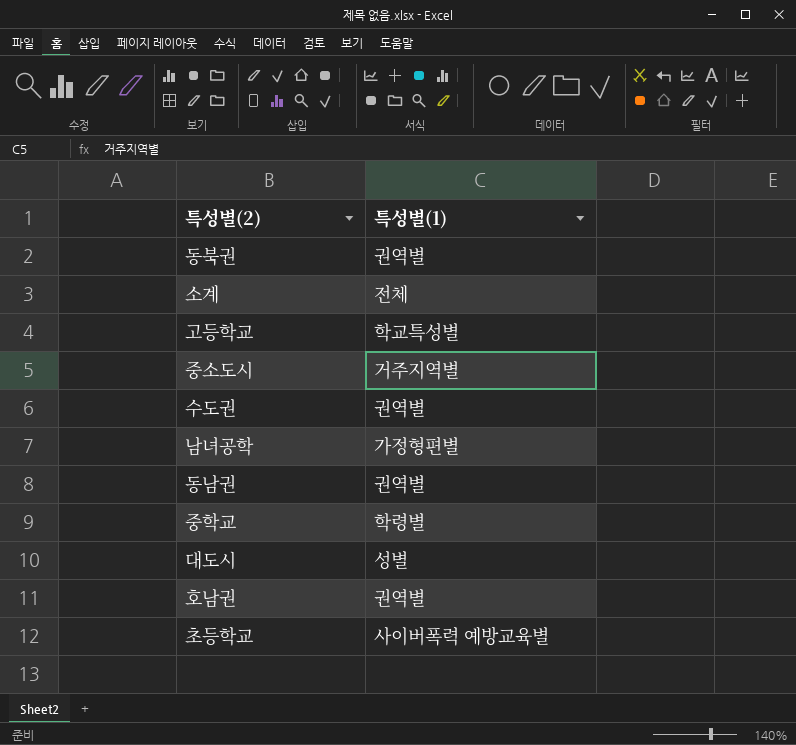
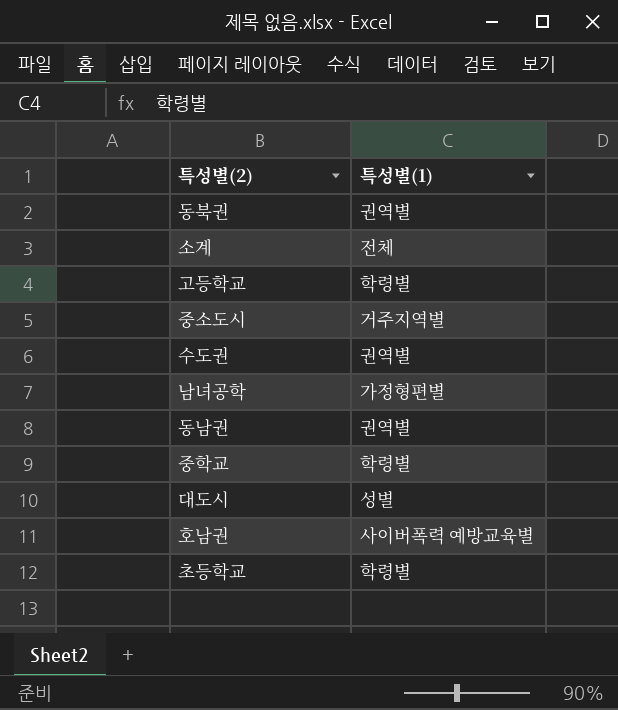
고등학교 | 특성별(1): 학교특성별 -> 학령별
호남권 | 특성별(1): 권역별 -> 사이버폭력 예방교육별
초등학교 | 특성별(1): 사이버폭력 예방교육별 -> 학령별

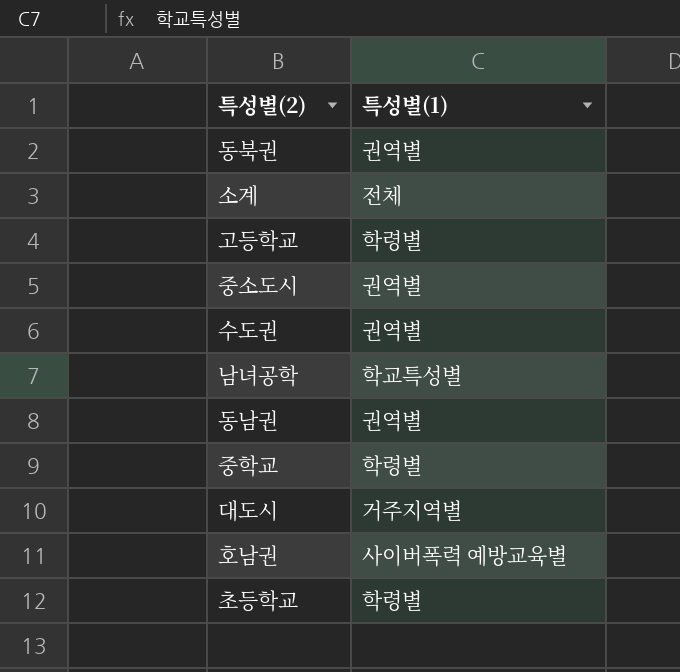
중소도시 | 특성별(1): 거주지역별 -> 권역별
남녀공학 | 특성별(1): 가정형편별 -> 학교특성별
대도시 | 특성별(1): 성별 -> 거주지역별

